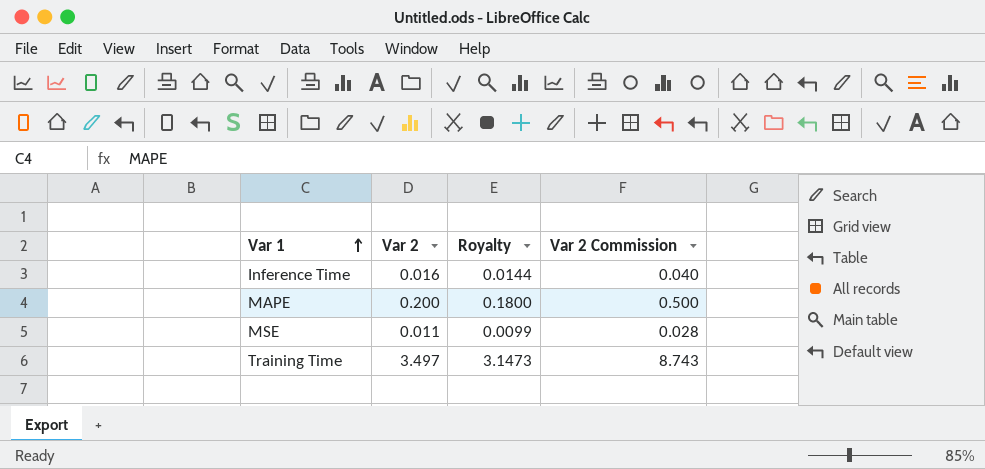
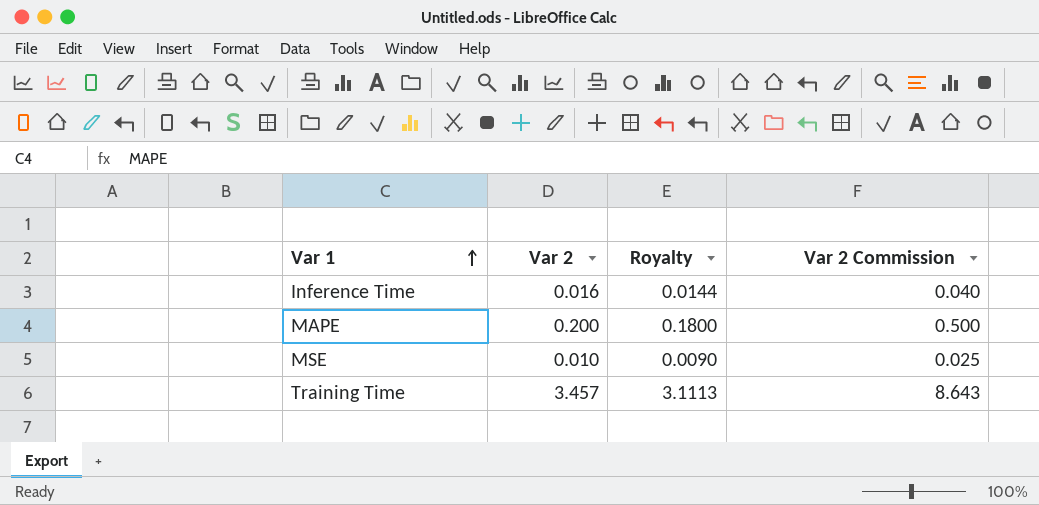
MSE | Var 2: 0.011 -> 0.010
MSE | Royalty: 0.0099 -> 0.0090
MSE | Var 2 Commission: 0.028 -> 0.025
Training Time | Var 2: 3.497 -> 3.457
Training Time | Royalty: 3.1473 -> 3.1113
Training Time | Var 2 Commission: 8.743 -> 8.643

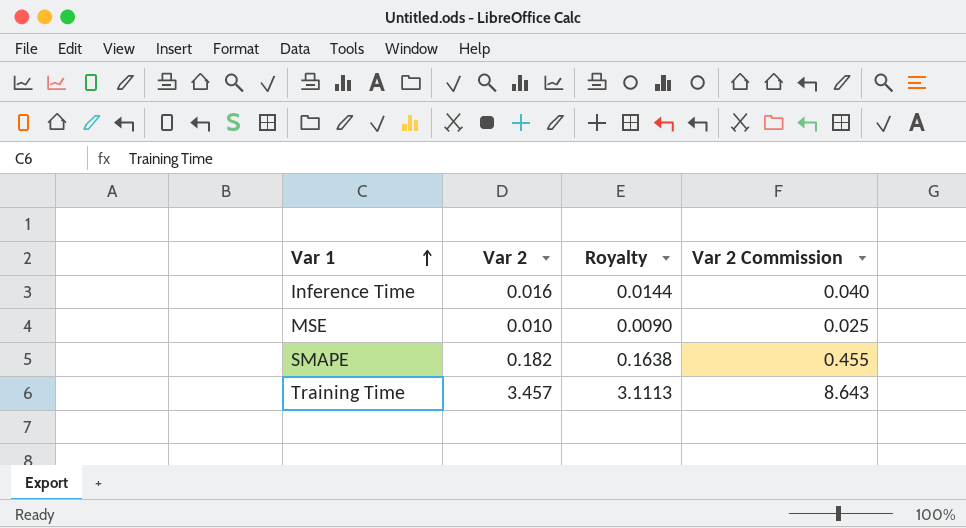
row MAPE: 0.200 | 0.1800 | 0.500 -> none
row SMAPE: none -> 0.182 | 0.1638 | 0.455

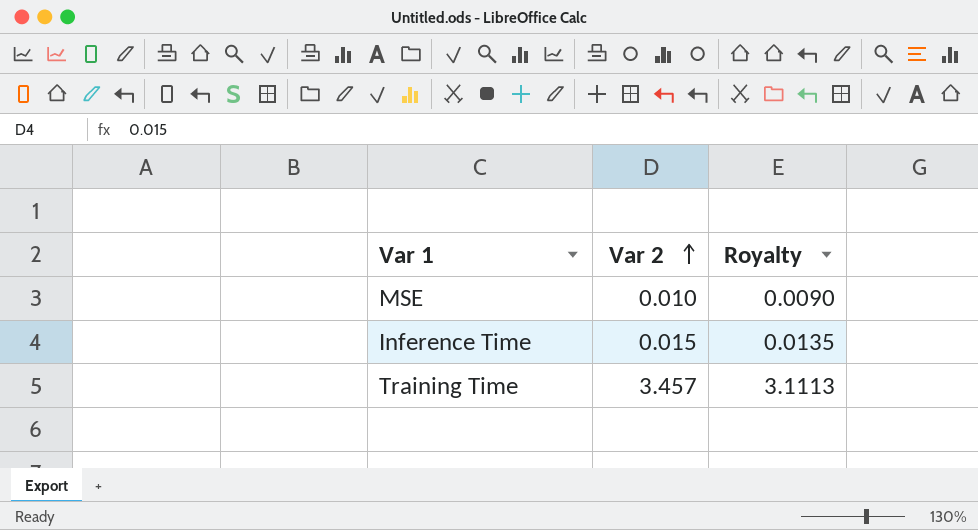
row order: Var 1 ascending -> Var 2 ascending
column Var 2 Commission | formula: [Var 2] * 2.5 -> none
row SMAPE: 0.182 | 0.1638 | 0.455 -> none
Inference Time | Var 2: 0.016 -> 0.015
Inference Time | Royalty: 0.0144 -> 0.0135

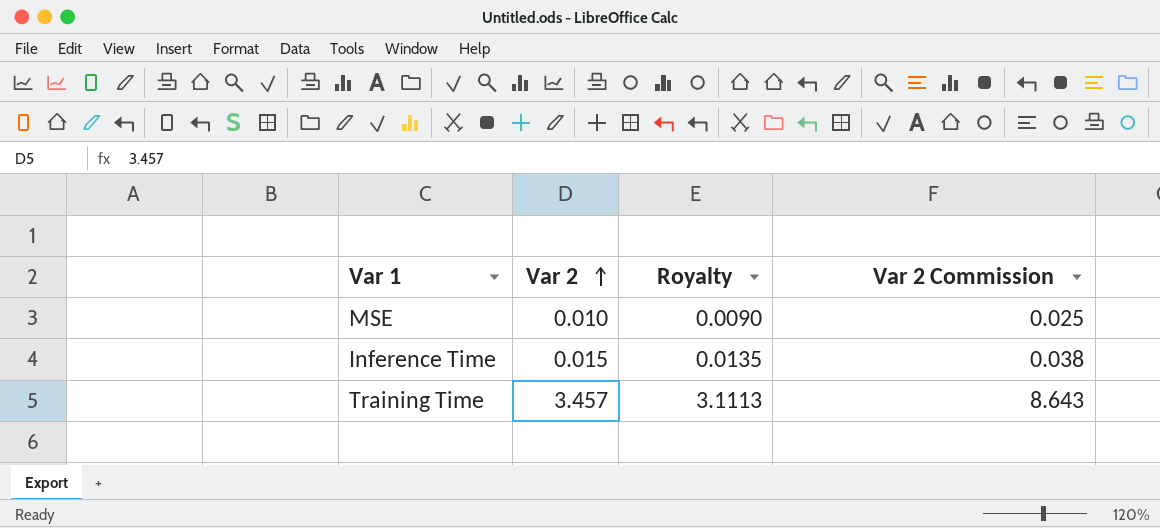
column Var 2 Commission | formula: none -> [Var 2] * 2.5

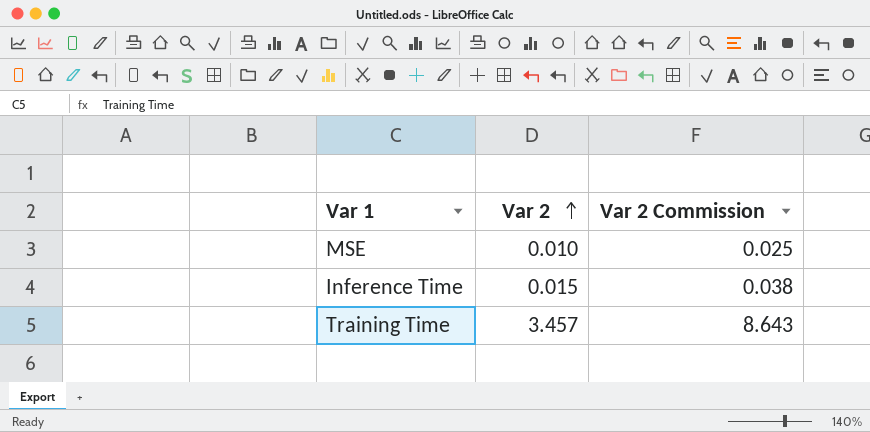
column Royalty | formula: [Var 2] * 0.9 -> none

